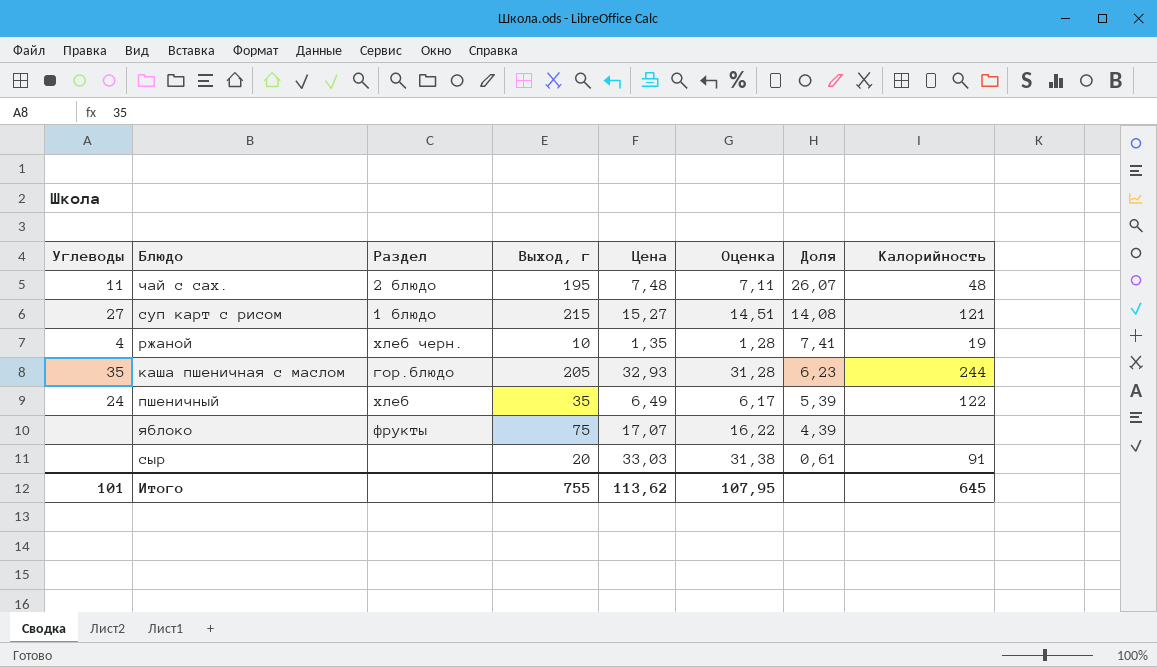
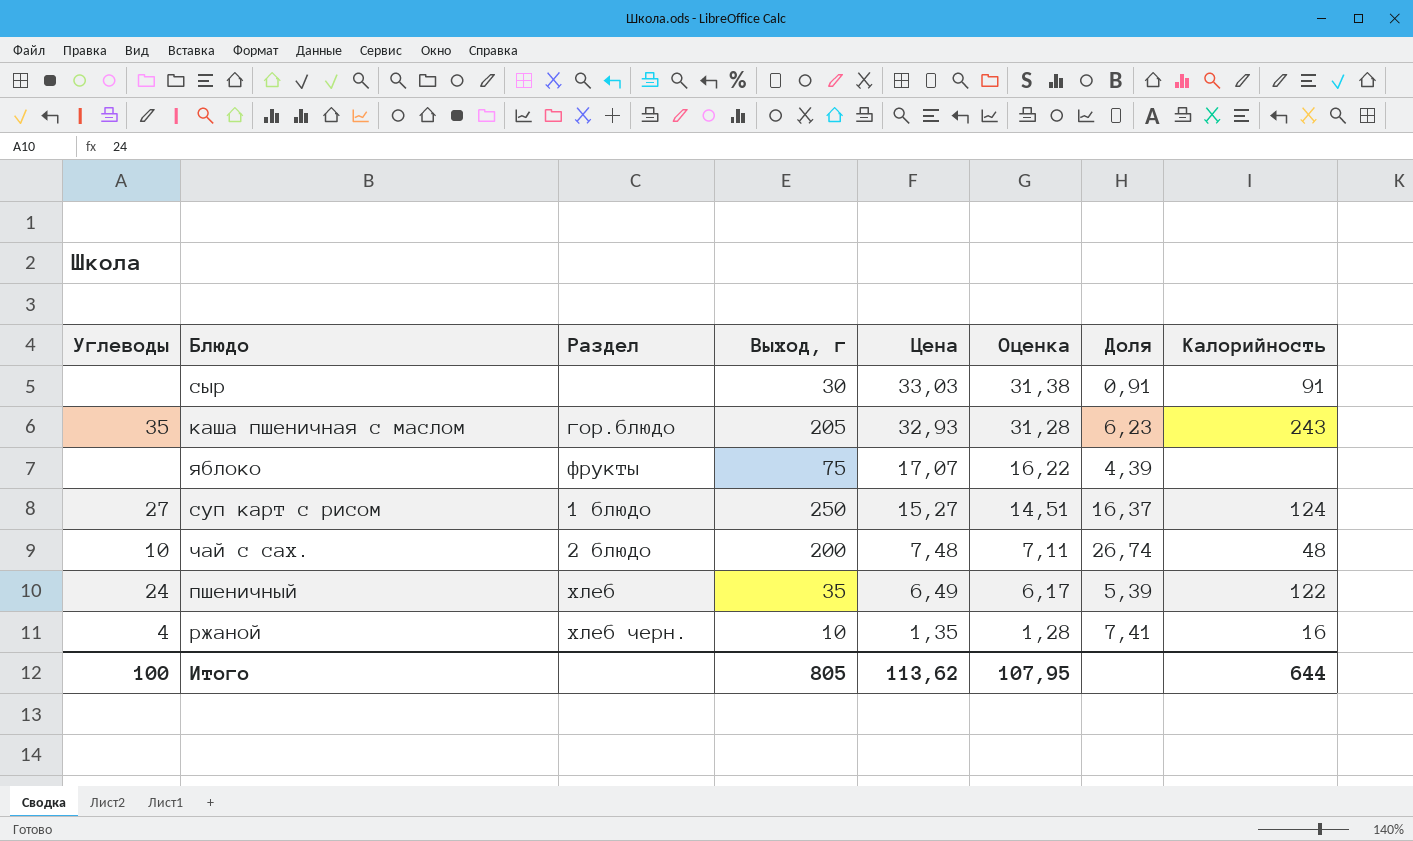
row order: Доля descending -> Цена descending
сыр | Выход, г: 20 -> 30
сыр | Доля: 0,61 -> 0,91
каша пшеничная с маслом | Калорийность: 244 -> 243
суп карт с рисом | Выход, г: 215 -> 250
суп карт с рисом | Доля: 14,08 -> 16,37
суп карт с рисом | Калорийность: 121 -> 124
чай с сах. | Углеводы: 11 -> 10
чай с сах. | Выход, г: 195 -> 200
чай с сах. | Доля: 26,07 -> 26,74
ржаной | Калорийность: 19 -> 16
Итого | Углеводы: 101 -> 100
Итого | Выход, г: 755 -> 805
Итого | Калорийность: 645 -> 644

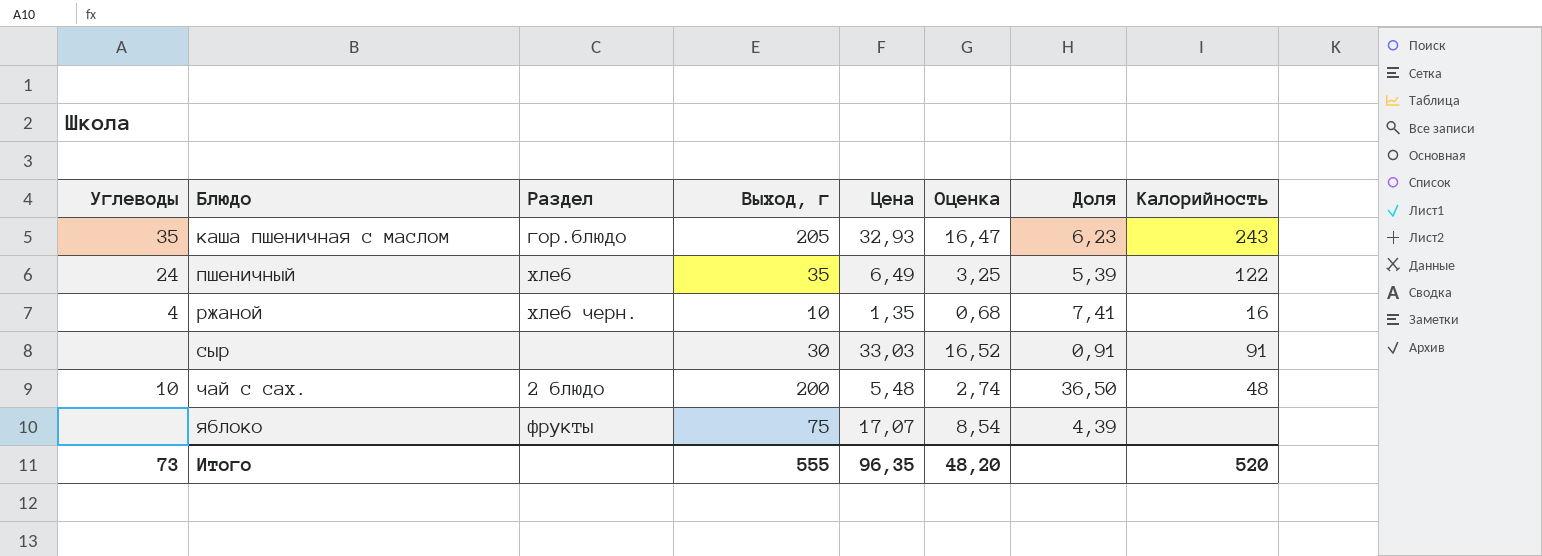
row order: Цена descending -> Блюдо ascending
column Оценка | formula: [Цена] * 0,95 -> [Цена] * 0,5
row суп карт с рисом: 27 | 1 блюдо | 250 | 15,27 | 14,51 | 16,37 | 124 -> none
чай с сах. | Цена: 7,48 -> 5,48
чай с сах. | Доля: 26,74 -> 36,50
Итого | Углеводы: 100 -> 73
Итого | Выход, г: 805 -> 555
Итого | Цена: 113,62 -> 96,35
Итого | Оценка: 107,95 -> 48,20
Итого | Калорийность: 644 -> 520

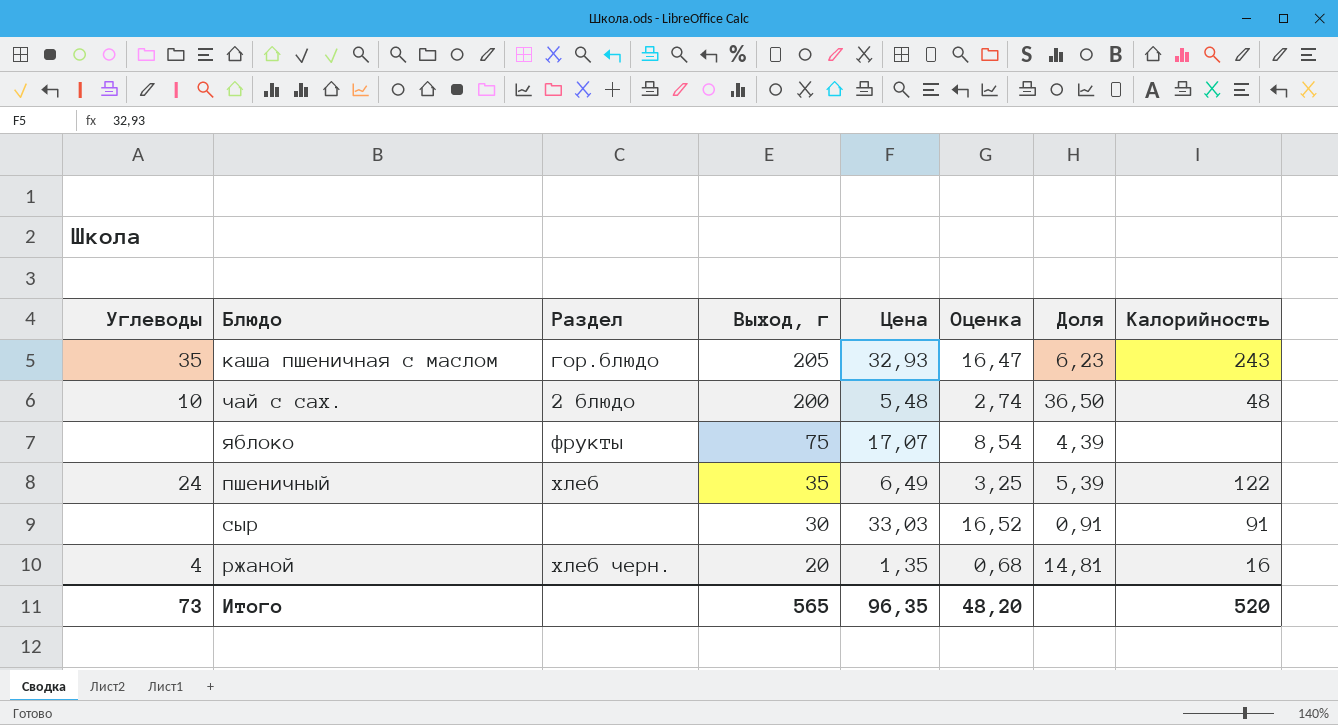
row order: Блюдо ascending -> Выход, г descending
ржаной | Выход, г: 10 -> 20
ржаной | Доля: 7,41 -> 14,81
Итого | Выход, г: 555 -> 565

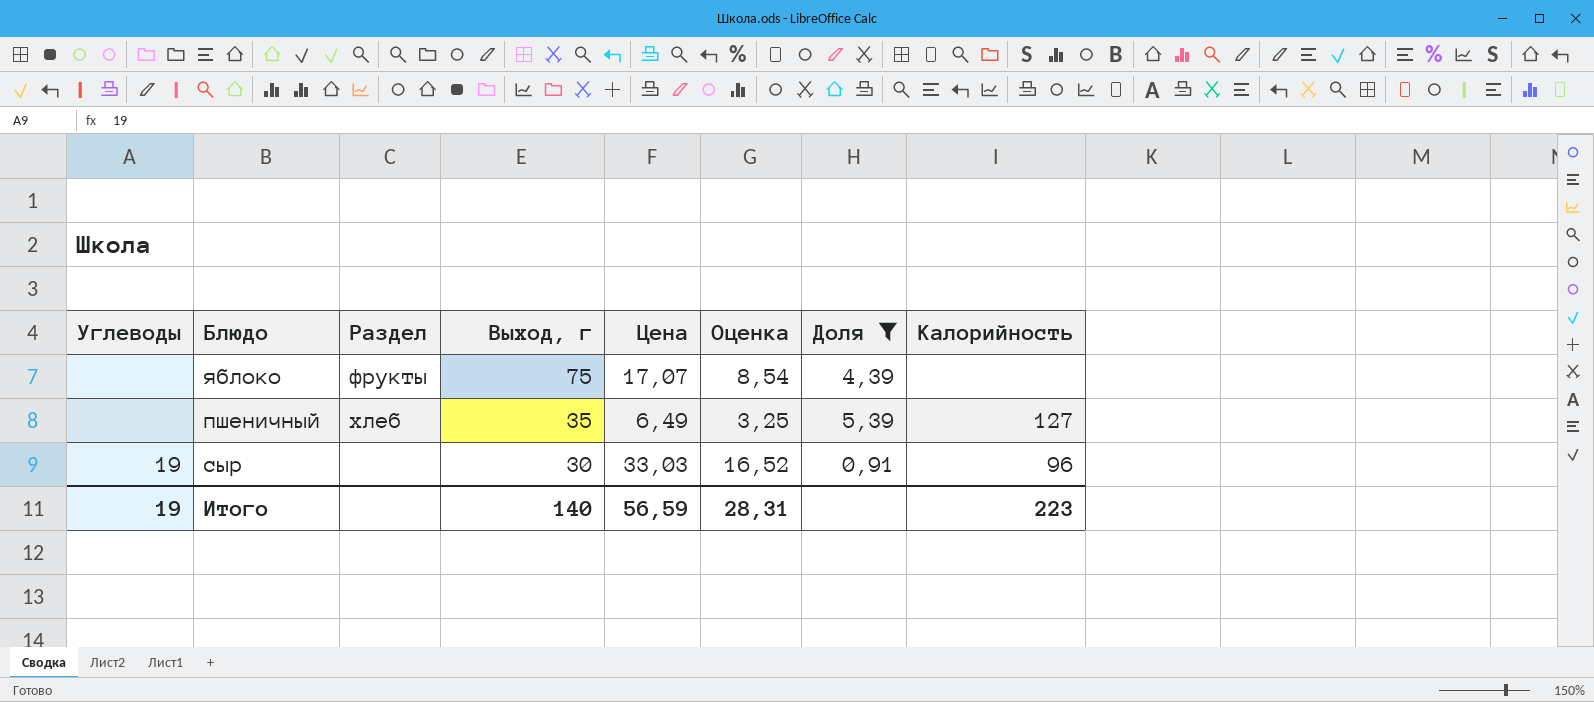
filter: none -> Доля <= 5,39
пшеничный | Углеводы: 24 -> none
пшеничный | Калорийность: 122 -> 127
сыр | Углеводы: none -> 19
сыр | Калорийность: 91 -> 96
Итого | Углеводы: 73 -> 19
Итого | Выход, г: 565 -> 140
Итого | Цена: 96,35 -> 56,59
Итого | Оценка: 48,20 -> 28,31
Итого | Калорийность: 520 -> 223

